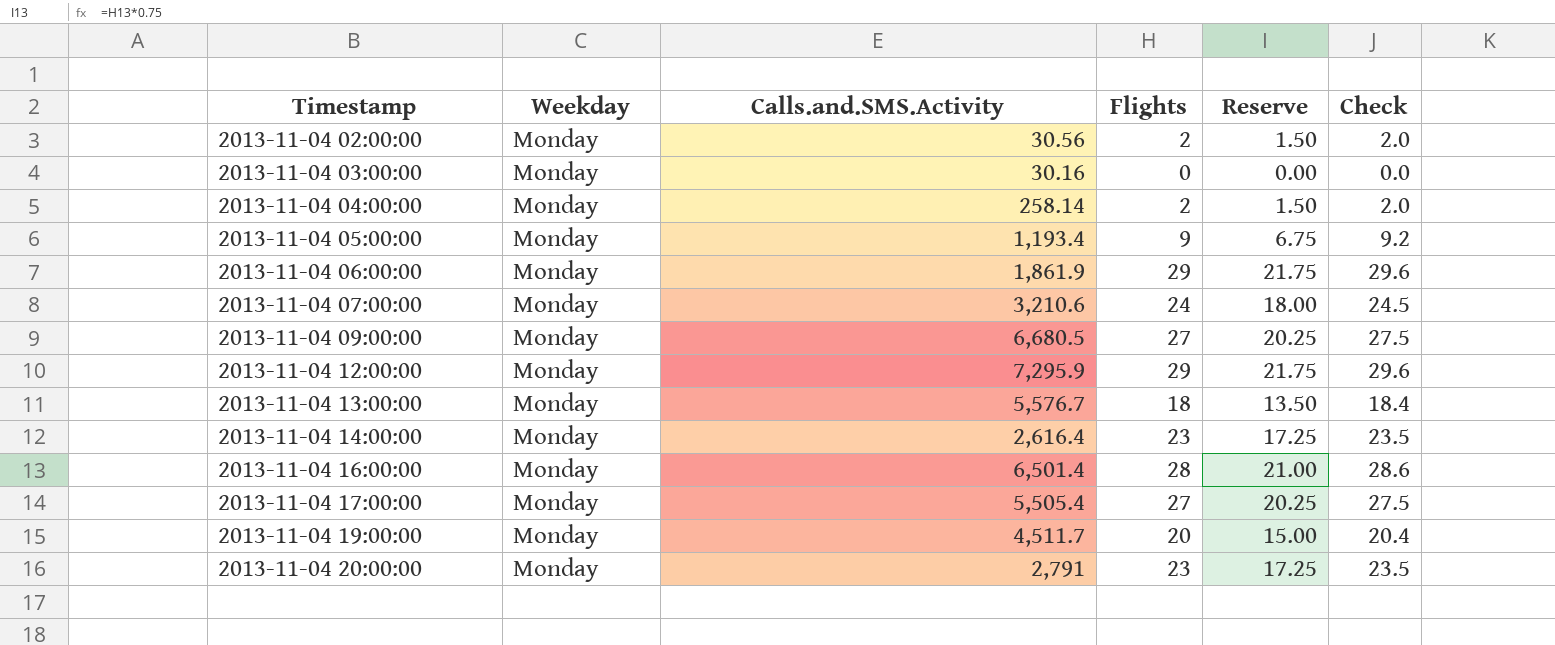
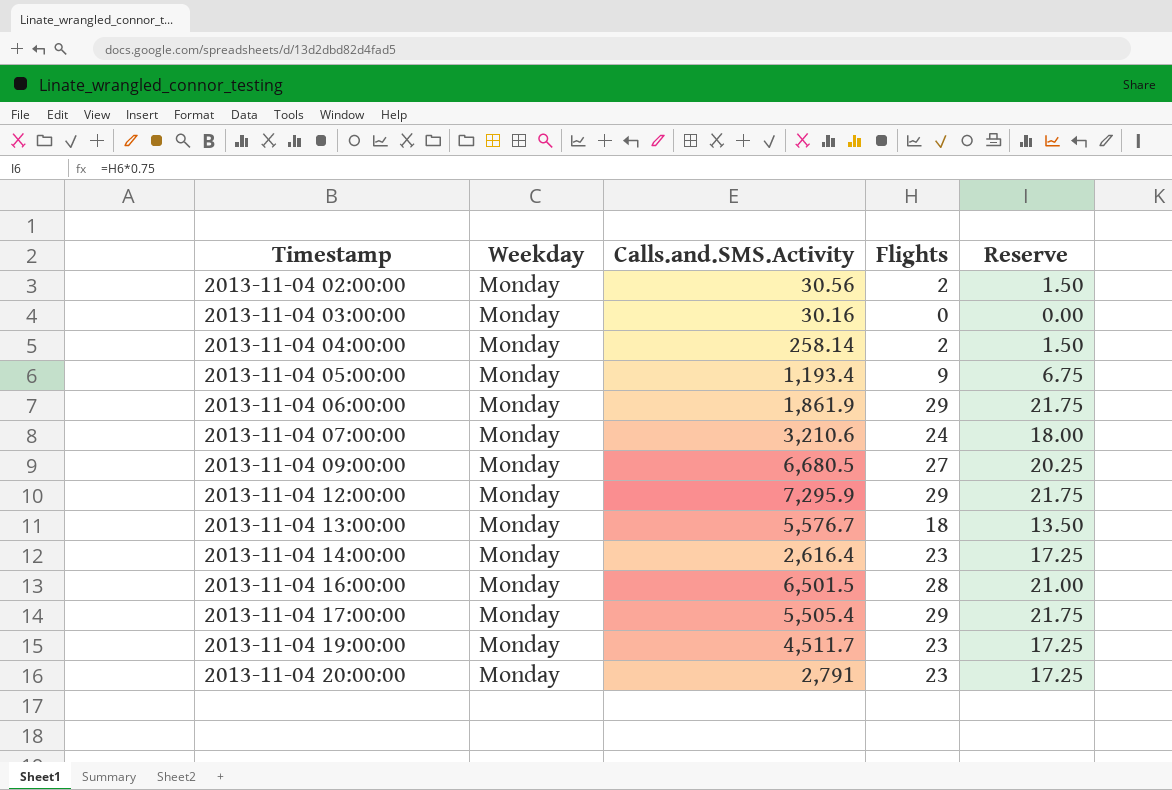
column Check | formula: [Flights] * 1.02 -> none
2013-11-04 16:00:00 | Calls.and.SMS.Activity: 6,501.4 -> 6,501.5
2013-11-04 17:00:00 | Flights: 27 -> 29
2013-11-04 17:00:00 | Reserve: 20.25 -> 21.75
2013-11-04 19:00:00 | Flights: 20 -> 23
2013-11-04 19:00:00 | Reserve: 15.00 -> 17.25

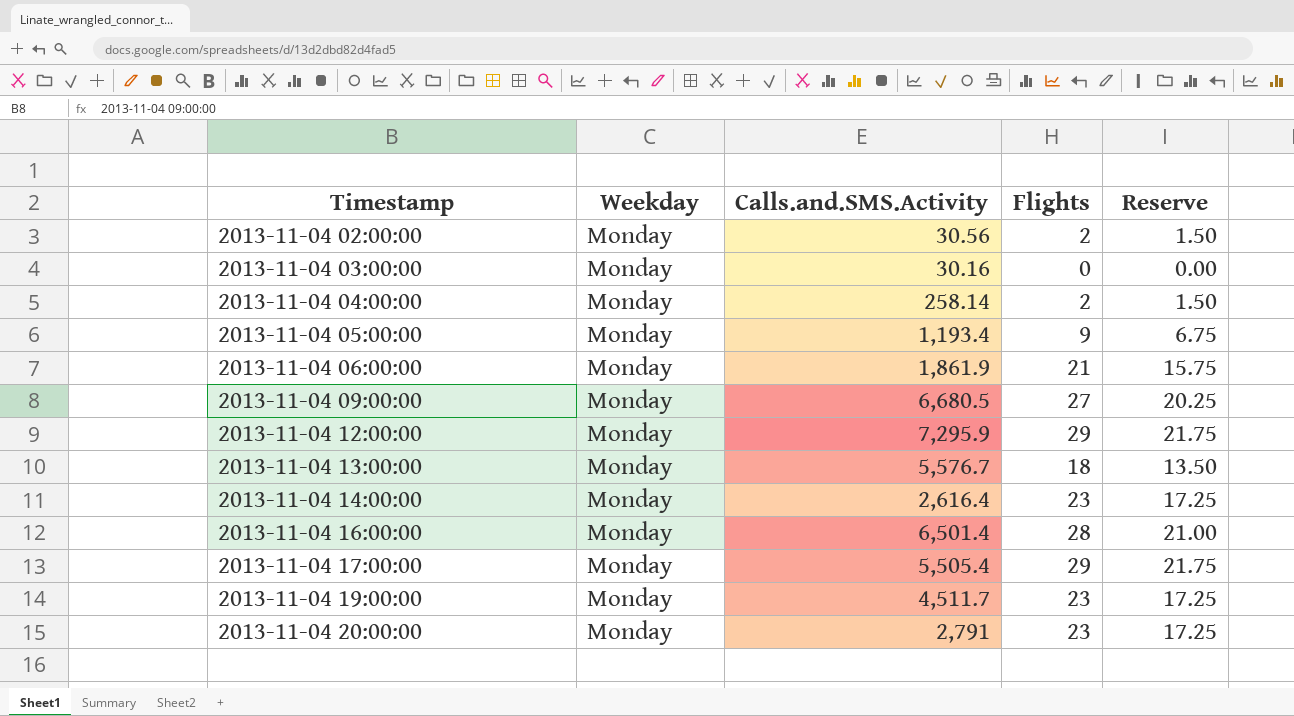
row 2013-11-04 07:00:00: Monday | 3,210.6 | 24 | 18.00 -> none
2013-11-04 06:00:00 | Flights: 29 -> 21
2013-11-04 06:00:00 | Reserve: 21.75 -> 15.75
2013-11-04 16:00:00 | Calls.and.SMS.Activity: 6,501.5 -> 6,501.4

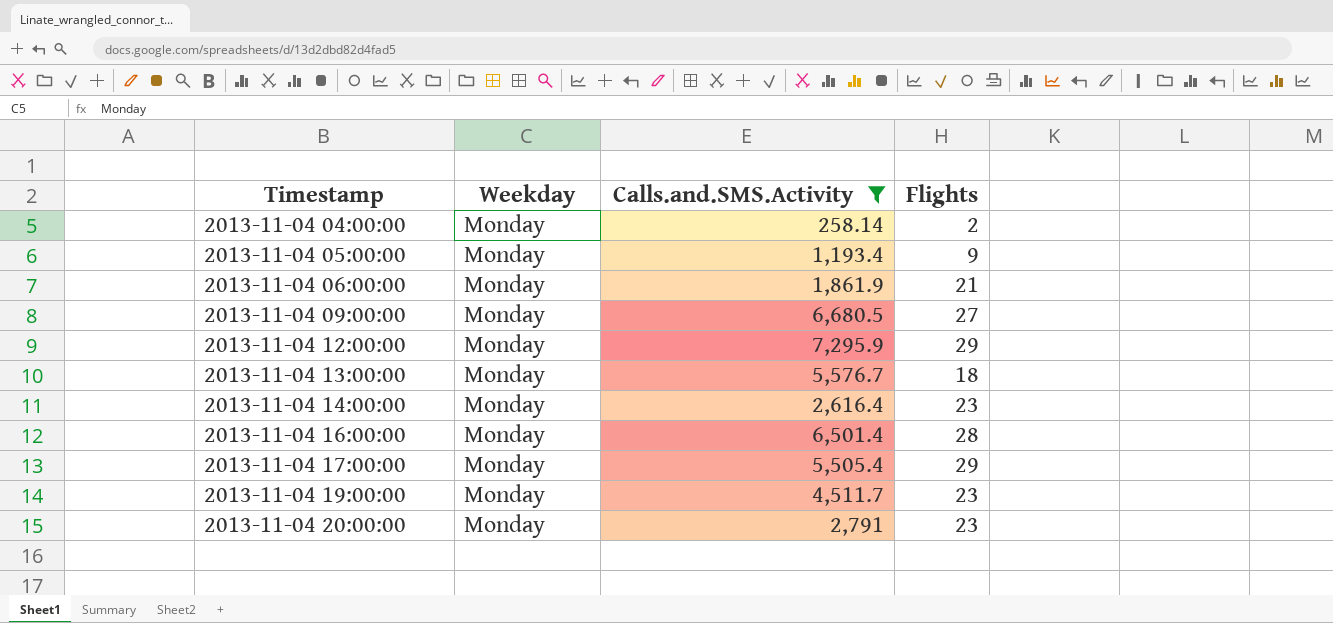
filter: none -> Calls.and.SMS.Activity >= 258.14
column Reserve | formula: [Flights] * 0.75 -> none

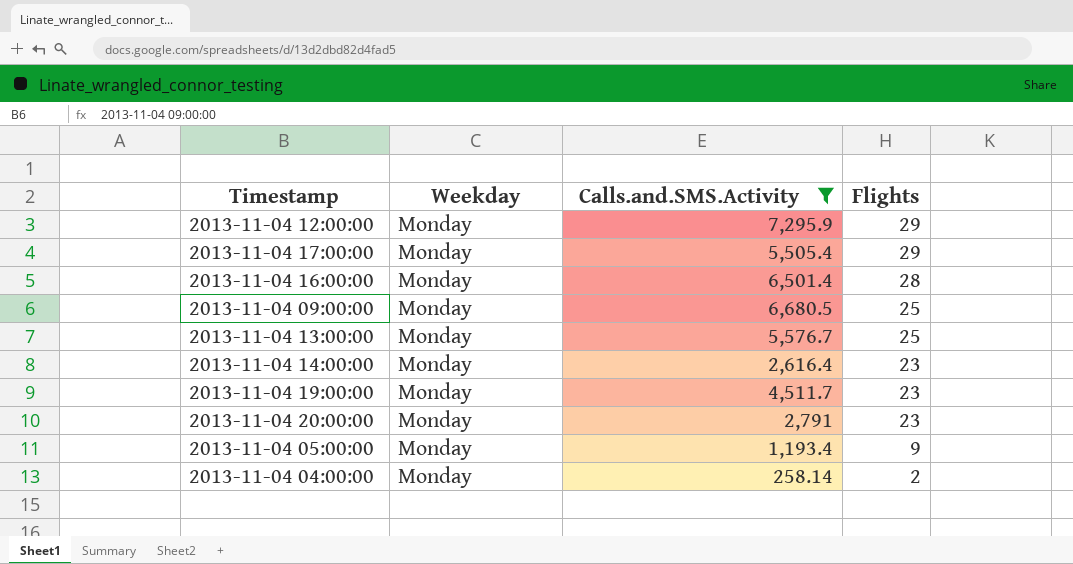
row order: Timestamp ascending -> Flights descending
row 2013-11-04 06:00:00: Monday | 1,861.9 | 21 -> none
2013-11-04 09:00:00 | Flights: 27 -> 25
2013-11-04 13:00:00 | Flights: 18 -> 25

